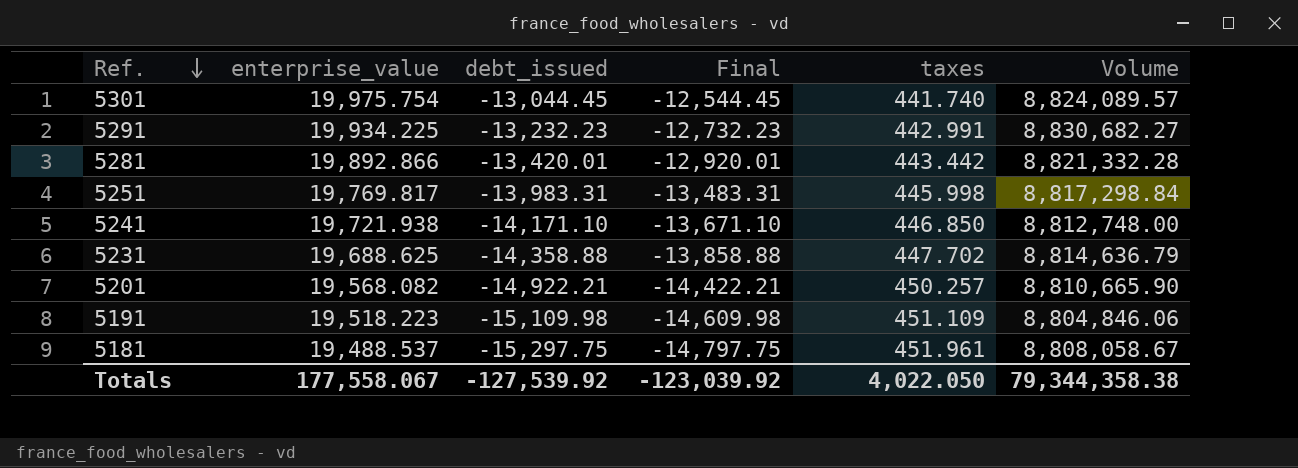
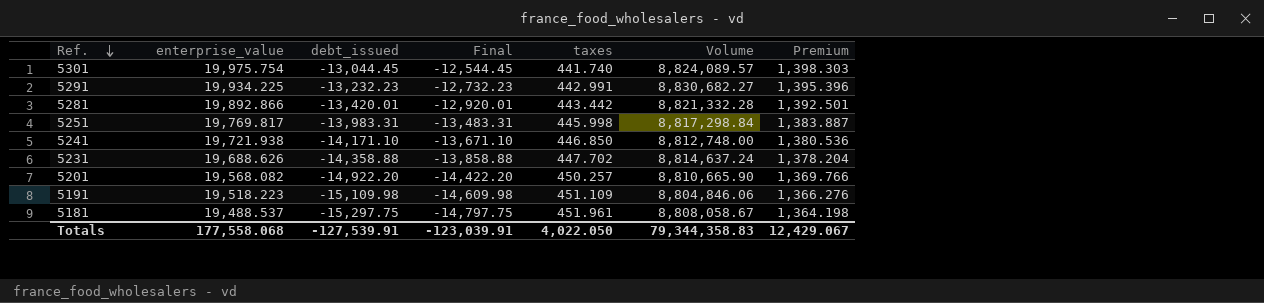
column Premium | formula: none -> [enterprise_value] * 0.07
5231 | enterprise_value: 19,688.625 -> 19,688.626
5231 | Volume: 8,814,636.79 -> 8,814,637.24
5201 | debt_issued: -14,922.21 -> -14,922.20
5201 | Final: -14,422.21 -> -14,422.20
Totals | enterprise_value: 177,558.067 -> 177,558.068
Totals | debt_issued: -127,539.92 -> -127,539.91
Totals | Final: -123,039.92 -> -123,039.91
Totals | Volume: 79,344,358.38 -> 79,344,358.83

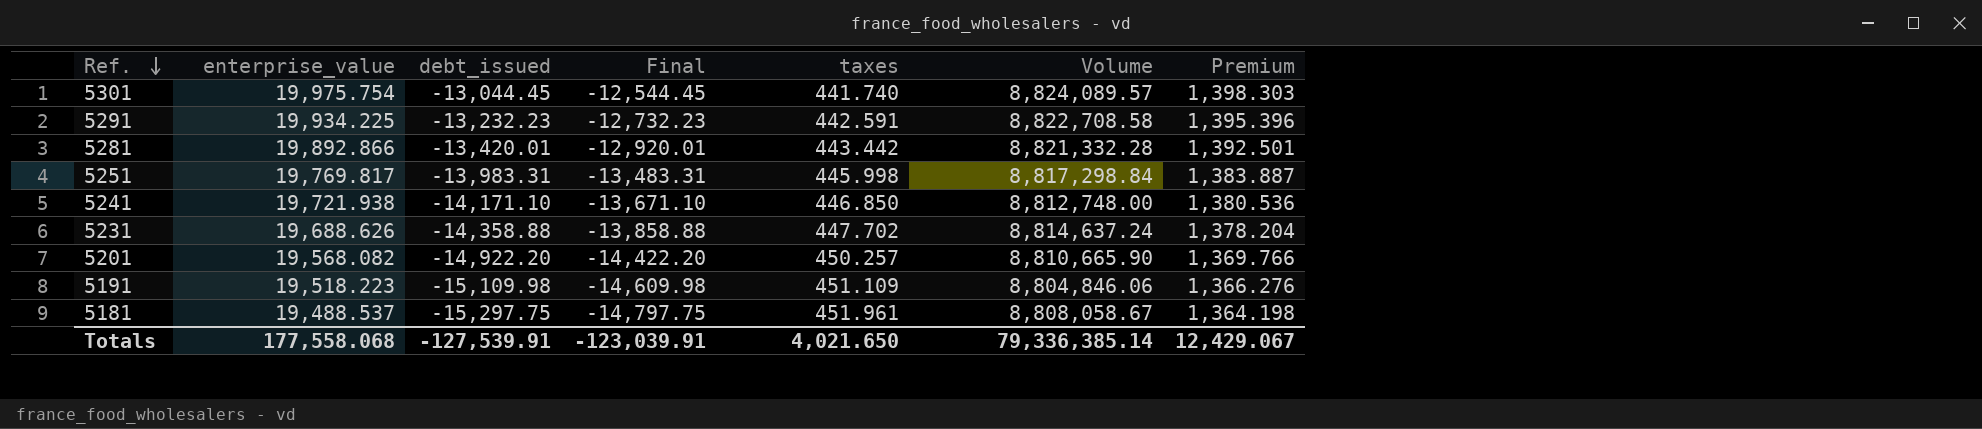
5291 | taxes: 442.991 -> 442.591
5291 | Volume: 8,830,682.27 -> 8,822,708.58
Totals | taxes: 4,022.050 -> 4,021.650
Totals | Volume: 79,344,358.83 -> 79,336,385.14

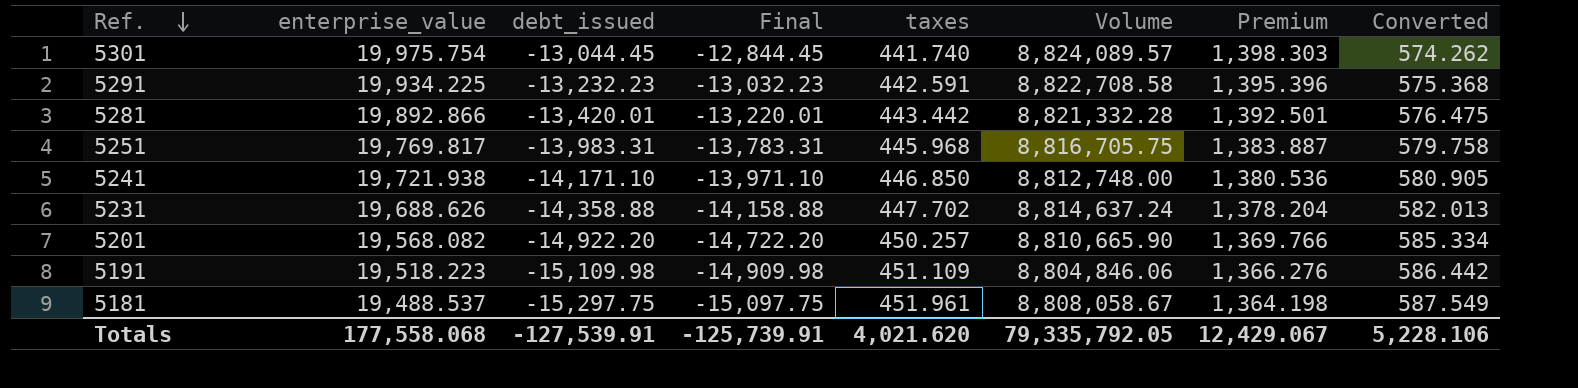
column Final | formula: [debt_issued] + 500 -> [debt_issued] + 200
column Converted | formula: none -> [taxes] * 1.3
5251 | taxes: 445.998 -> 445.968
5251 | Volume: 8,817,298.84 -> 8,816,705.75
Totals | Final: -123,039.91 -> -125,739.91
Totals | taxes: 4,021.650 -> 4,021.620
Totals | Volume: 79,336,385.14 -> 79,335,792.05

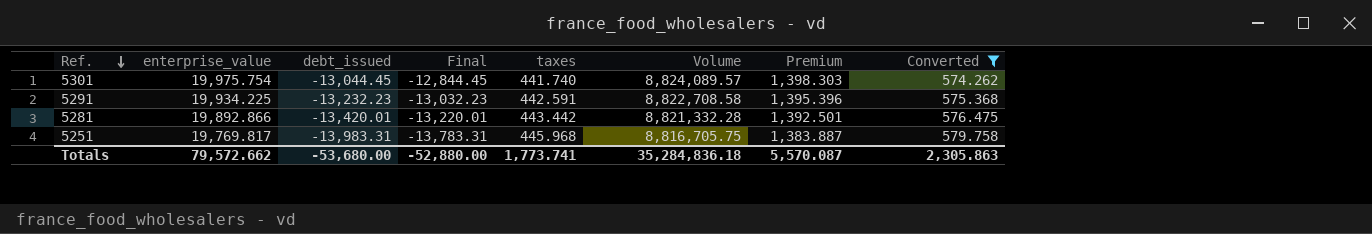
filter: none -> Converted <= 579.758
Totals | enterprise_value: 177,558.068 -> 79,572.662
Totals | debt_issued: -127,539.91 -> -53,680.00
Totals | Final: -125,739.91 -> -52,880.00
Totals | taxes: 4,021.620 -> 1,773.741
Totals | Volume: 79,335,792.05 -> 35,284,836.18
Totals | Premium: 12,429.067 -> 5,570.087
Totals | Converted: 5,228.106 -> 2,305.863

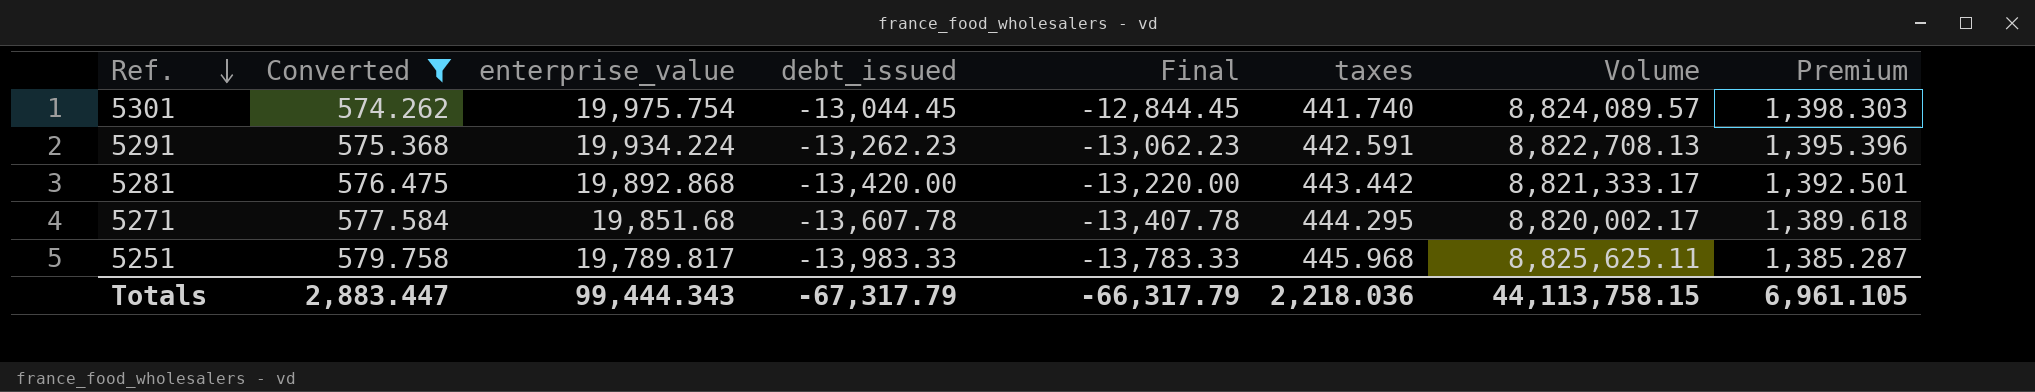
column Converted | position: 8 -> 2
5291 | enterprise_value: 19,934.225 -> 19,934.224
5291 | debt_issued: -13,232.23 -> -13,262.23
5291 | Final: -13,032.23 -> -13,062.23
5291 | Volume: 8,822,708.58 -> 8,822,708.13
5281 | enterprise_value: 19,892.866 -> 19,892.868
5281 | debt_issued: -13,420.01 -> -13,420.00
5281 | Final: -13,220.01 -> -13,220.00
5281 | Volume: 8,821,332.28 -> 8,821,333.17
row 5271: none -> 577.584 | 19,851.68 | -13,607.78 | -13,407.78 | 444.295 | 8,820,002.17 | 1,389.618
5251 | enterprise_value: 19,769.817 -> 19,789.817
5251 | debt_issued: -13,983.31 -> -13,983.33
5251 | Final: -13,783.31 -> -13,783.33
5251 | Volume: 8,816,705.75 -> 8,825,625.11
5251 | Premium: 1,383.887 -> 1,385.287
Totals | Converted: 2,305.863 -> 2,883.447
Totals | enterprise_value: 79,572.662 -> 99,444.343
Totals | debt_issued: -53,680.00 -> -67,317.79
Totals | Final: -52,880.00 -> -66,317.79
Totals | taxes: 1,773.741 -> 2,218.036
Totals | Volume: 35,284,836.18 -> 44,113,758.15
Totals | Premium: 5,570.087 -> 6,961.105

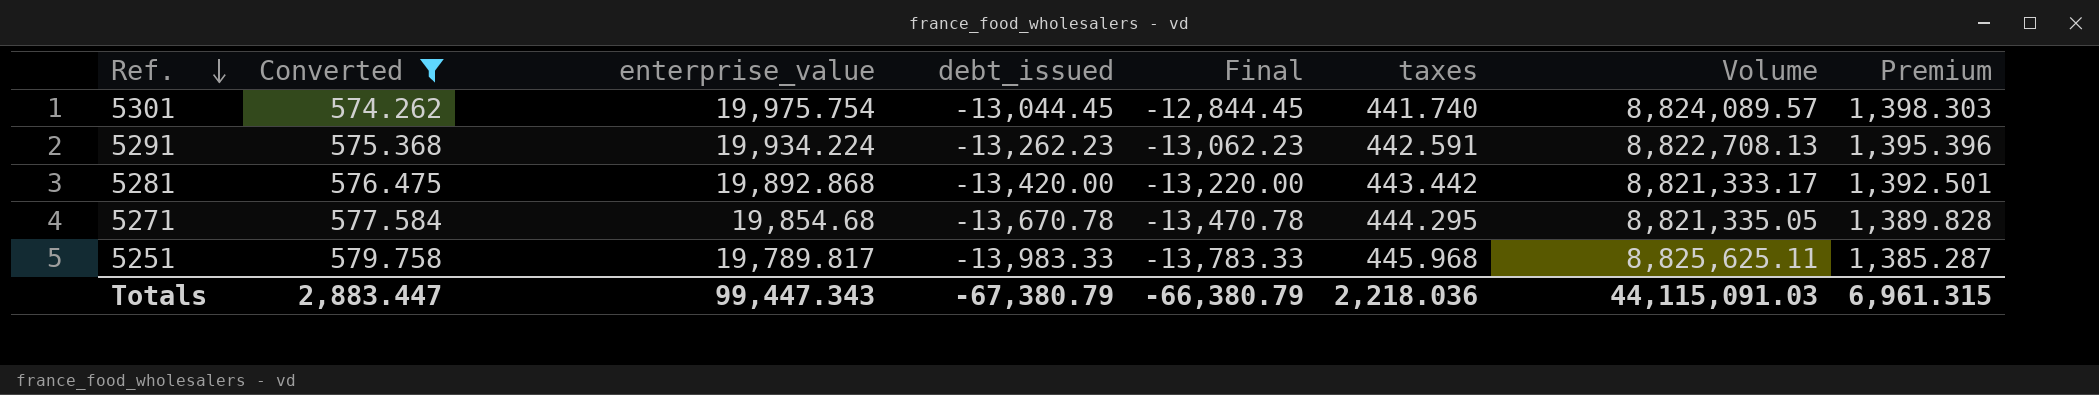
5271 | enterprise_value: 19,851.68 -> 19,854.68
5271 | debt_issued: -13,607.78 -> -13,670.78
5271 | Final: -13,407.78 -> -13,470.78
5271 | Volume: 8,820,002.17 -> 8,821,335.05
5271 | Premium: 1,389.618 -> 1,389.828
Totals | enterprise_value: 99,444.343 -> 99,447.343
Totals | debt_issued: -67,317.79 -> -67,380.79
Totals | Final: -66,317.79 -> -66,380.79
Totals | Volume: 44,113,758.15 -> 44,115,091.03
Totals | Premium: 6,961.105 -> 6,961.315

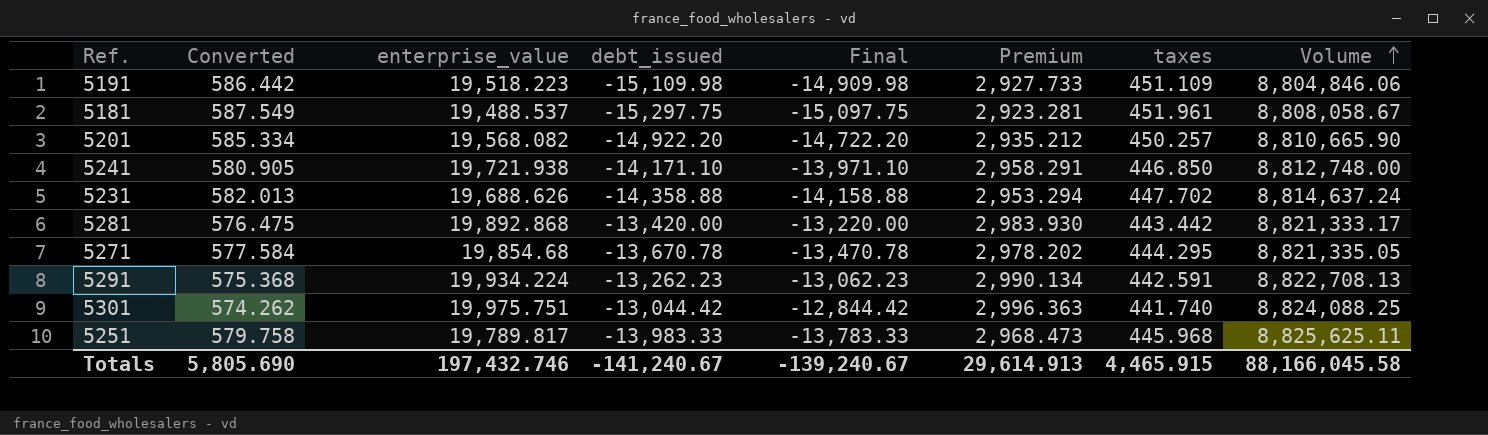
filter: Converted <= 579.758 -> none
row order: Ref. descending -> Volume ascending
column Premium | formula: [enterprise_value] * 0.07 -> [enterprise_value] * 0.15
column Premium | position: 8 -> 6
5301 | enterprise_value: 19,975.754 -> 19,975.751
5301 | debt_issued: -13,044.45 -> -13,044.42
5301 | Final: -12,844.45 -> -12,844.42
5301 | Volume: 8,824,089.57 -> 8,824,088.25
Totals | Converted: 2,883.447 -> 5,805.690
Totals | enterprise_value: 99,447.343 -> 197,432.746
Totals | debt_issued: -67,380.79 -> -141,240.67
Totals | Final: -66,380.79 -> -139,240.67
Totals | Premium: 6,961.315 -> 29,614.913
Totals | taxes: 2,218.036 -> 4,465.915
Totals | Volume: 44,115,091.03 -> 88,166,045.58

